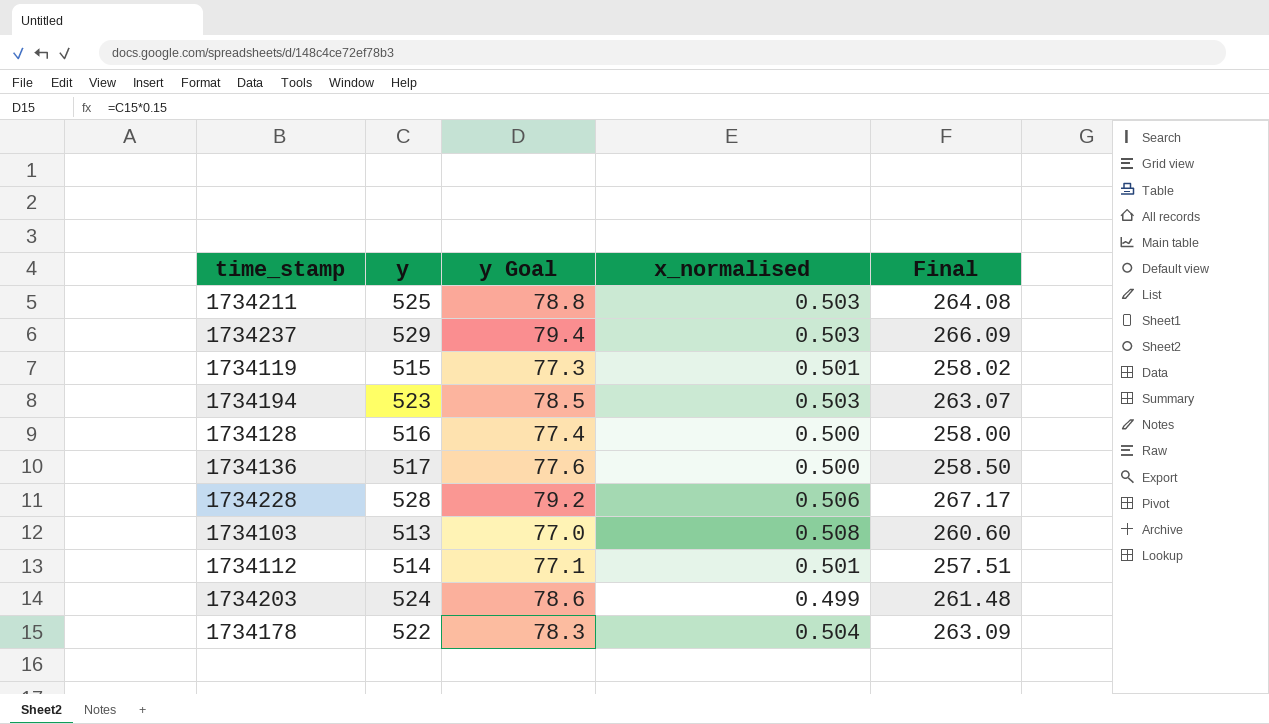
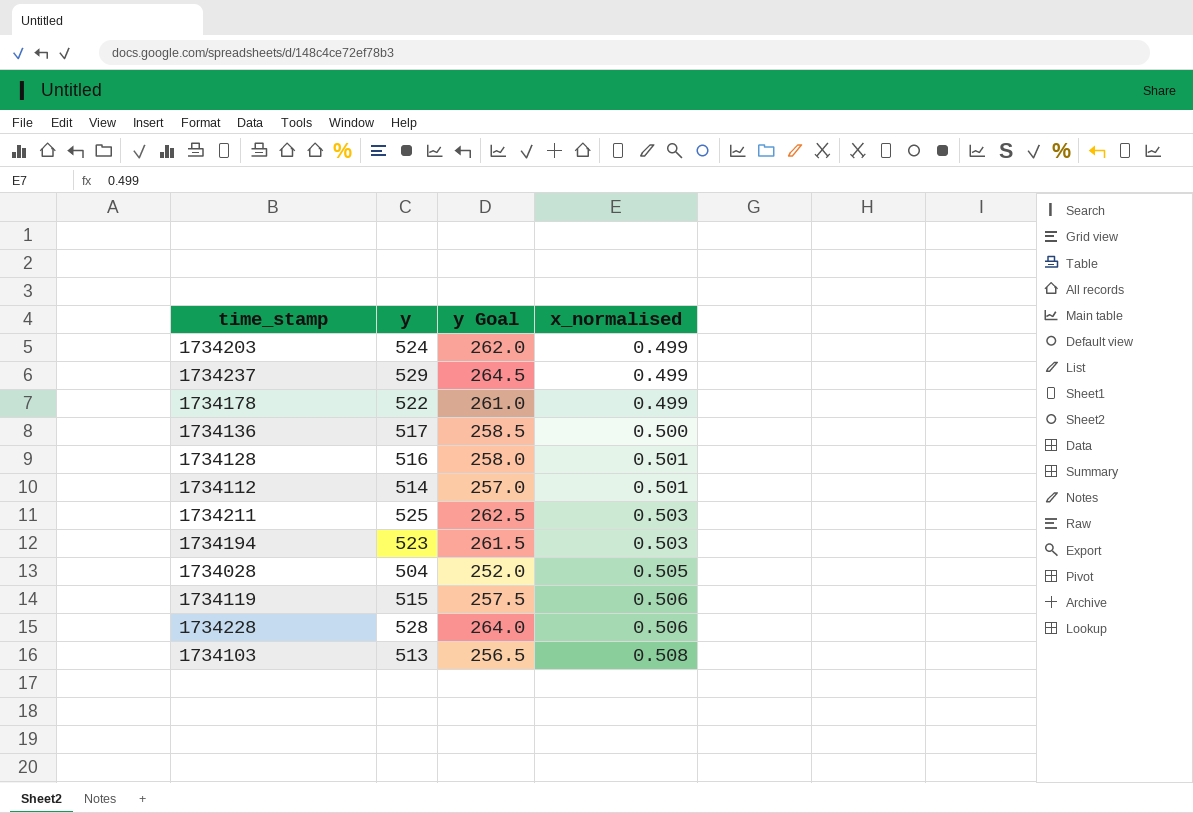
row order: none -> x_normalised ascending
column Final | formula: [y] * [x_normalised] -> none
column y Goal | formula: [y] * 0.15 -> [y] * 0.5
1734237 | x_normalised: 0.503 -> 0.499
1734178 | x_normalised: 0.504 -> 0.499
1734128 | x_normalised: 0.500 -> 0.501
row 1734028: none -> 504 | 252.0 | 0.505
1734119 | x_normalised: 0.501 -> 0.506

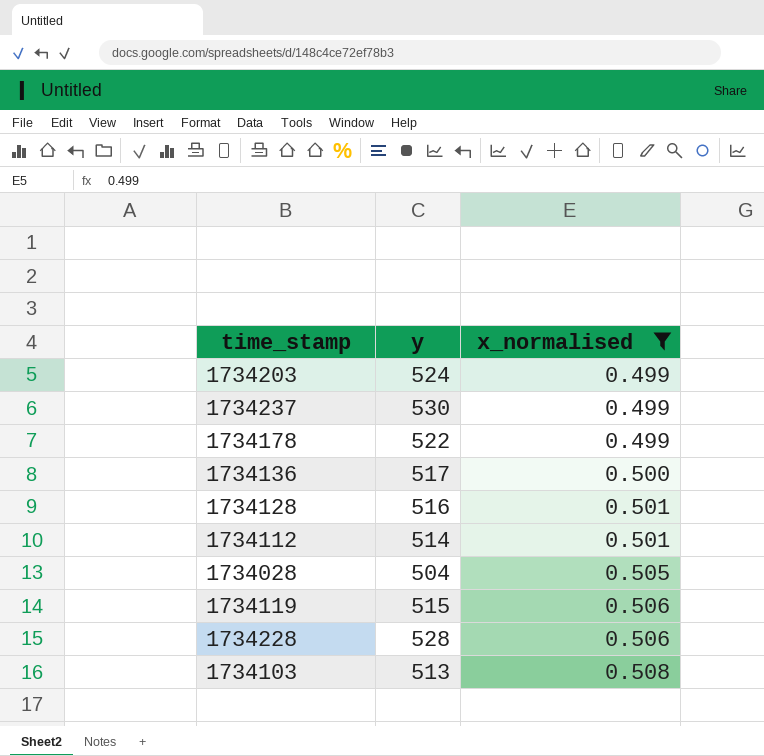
filter: none -> x_normalised != 0.503
column y Goal | formula: [y] * 0.5 -> none
1734237 | y: 529 -> 530

